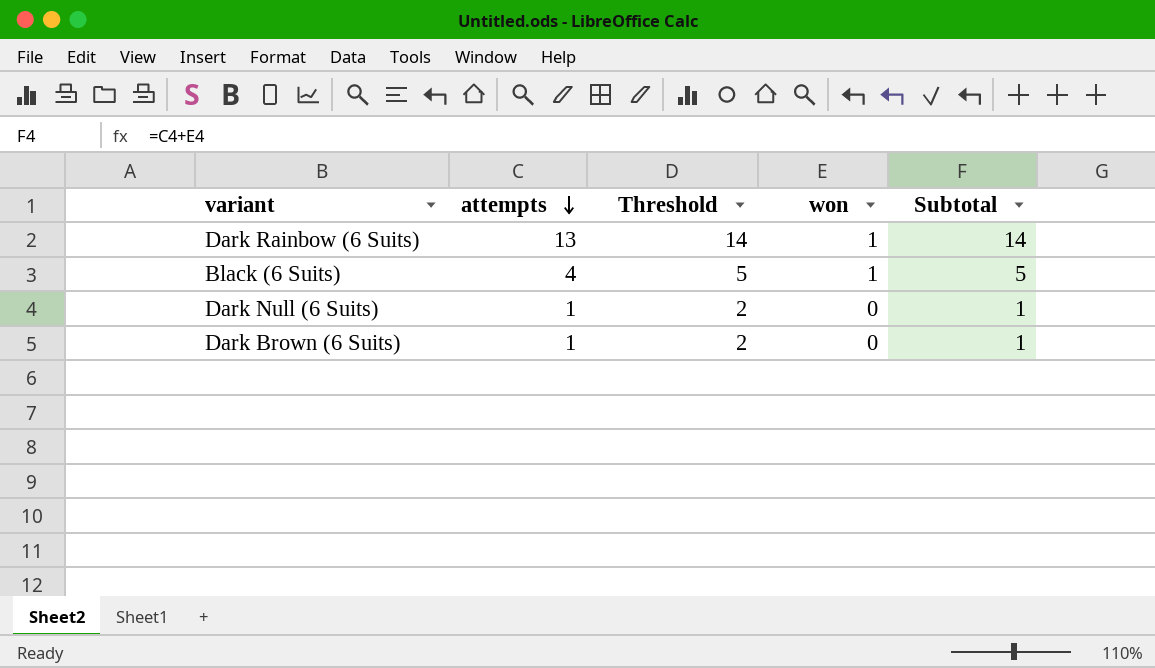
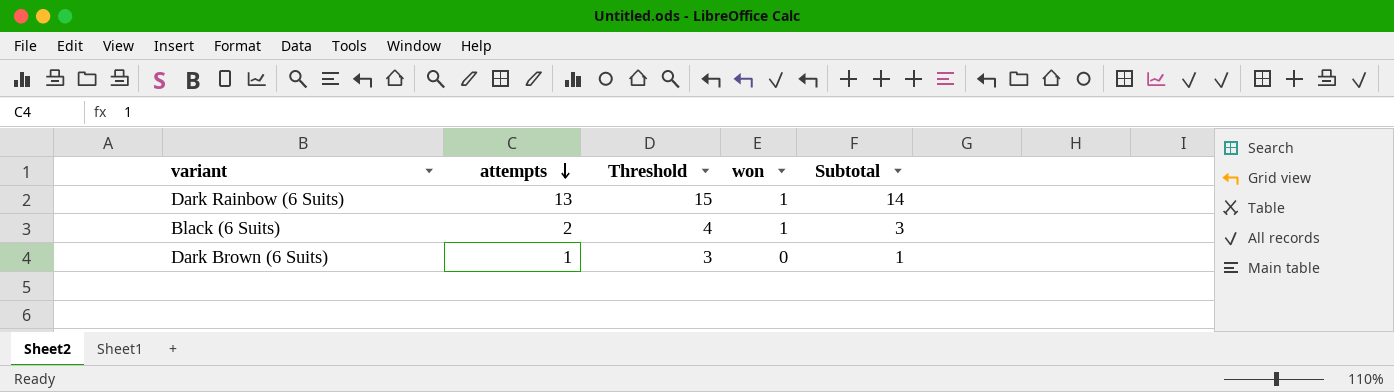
column Threshold | formula: [attempts] + 1 -> [attempts] + 2
row Dark Null (6 Suits): 1 | 2 | 0 | 1 -> none
Black (6 Suits) | attempts: 4 -> 2
Black (6 Suits) | Subtotal: 5 -> 3

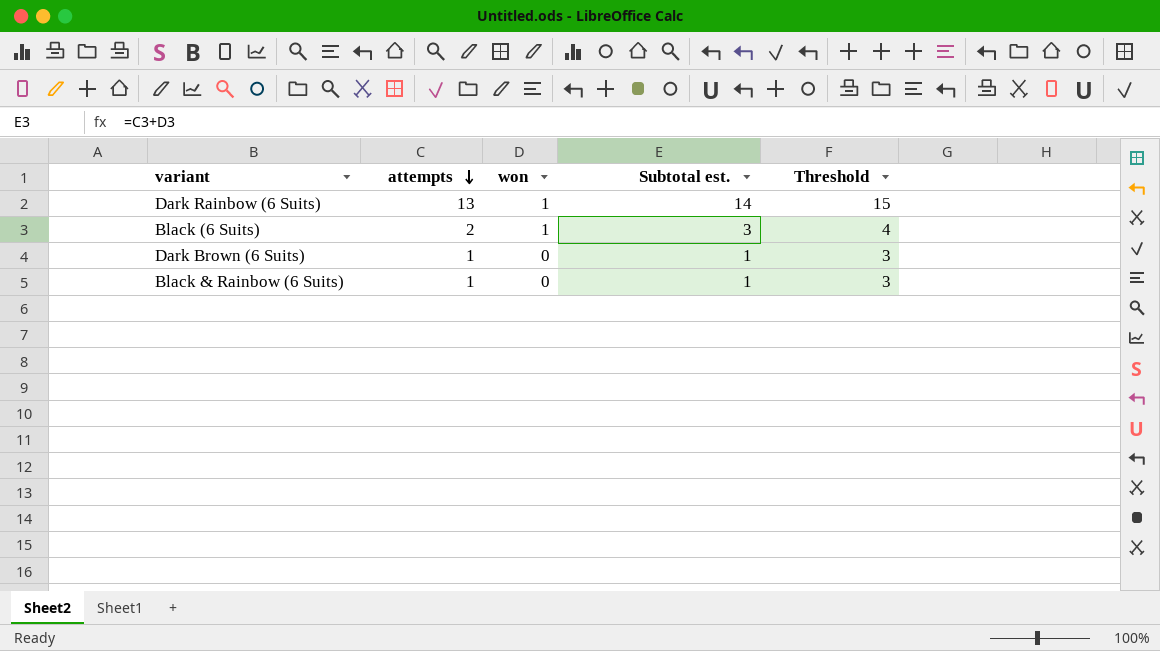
column name: Subtotal -> Subtotal est.
column Threshold | position: 3 -> 5
row Black & Rainbow (6 Suits): none -> 1 | 0 | 1 | 3

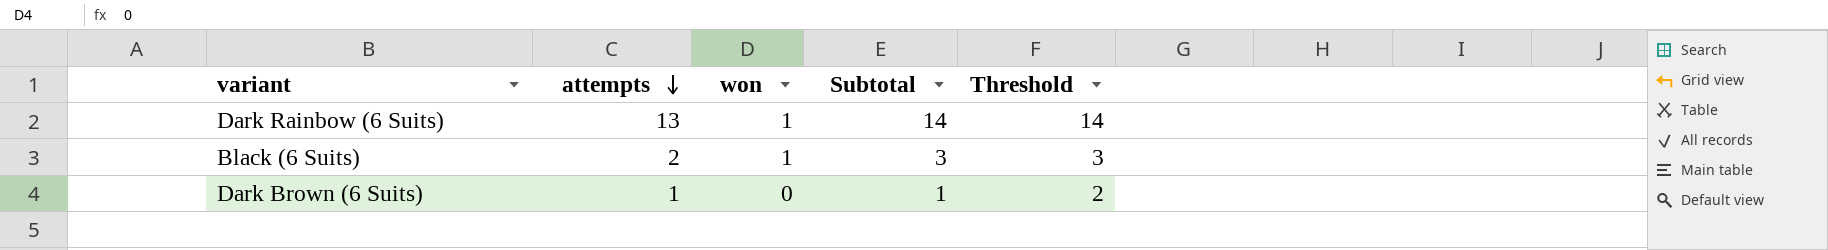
column name: Subtotal est. -> Subtotal
column Threshold | formula: [attempts] + 2 -> [attempts] + 1
row Black & Rainbow (6 Suits): 1 | 0 | 1 | 3 -> none

